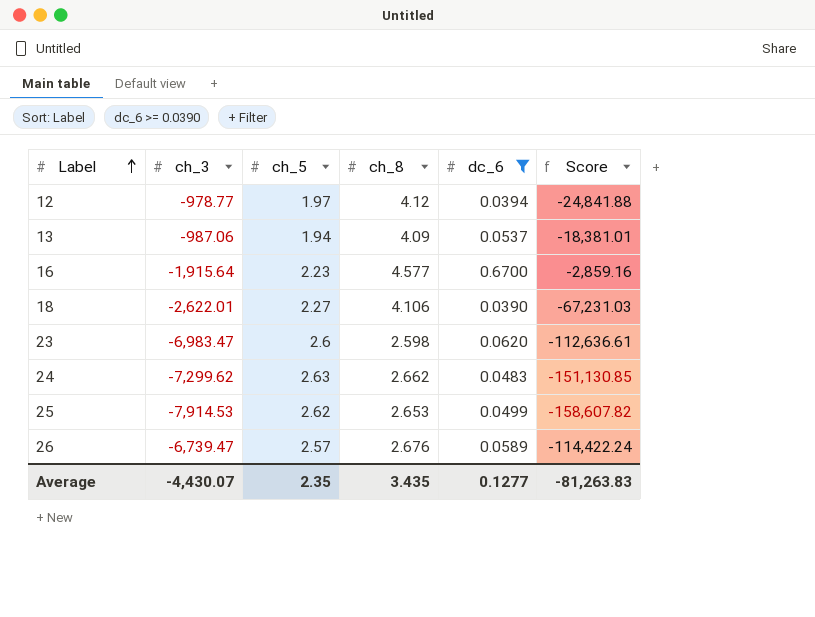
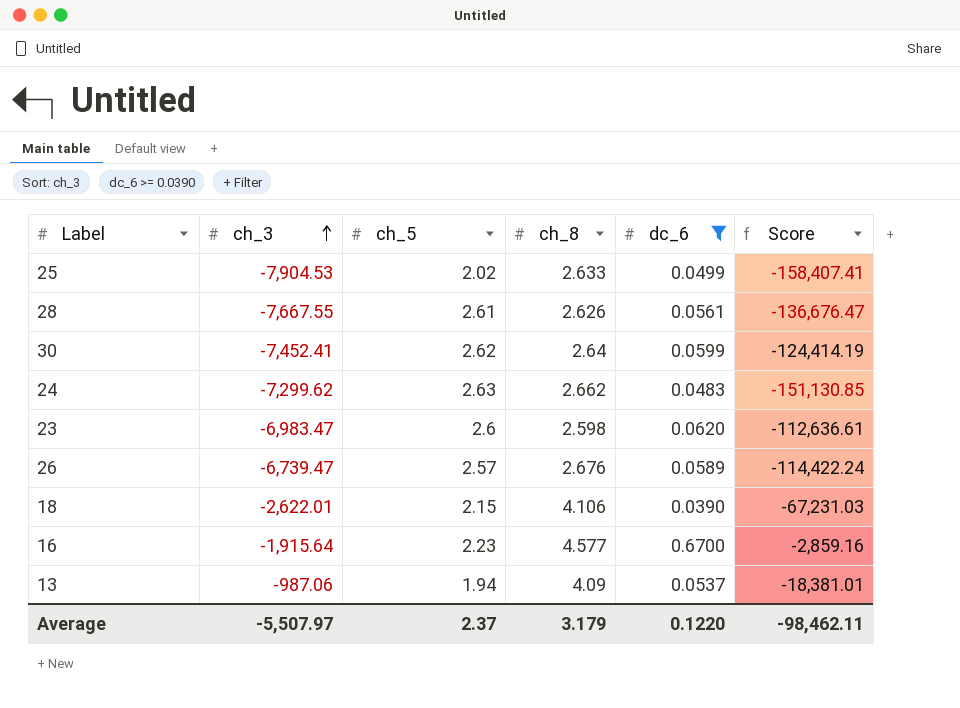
row order: Label ascending -> ch_3 ascending
row 12: -978.77 | 1.97 | 4.12 | 0.0394 | -24,841.88 -> none
25 | ch_3: -7,914.53 -> -7,904.53
25 | ch_5: 2.62 -> 2.02
25 | ch_8: 2.653 -> 2.633
25 | Score: -158,607.82 -> -158,407.41
row 28: none -> -7,667.55 | 2.61 | 2.626 | 0.0561 | -136,676.47
row 30: none -> -7,452.41 | 2.62 | 2.64 | 0.0599 | -124,414.19
18 | ch_5: 2.27 -> 2.15
Average | ch_3: -4,430.07 -> -5,507.97
Average | ch_5: 2.35 -> 2.37
Average | ch_8: 3.435 -> 3.179
Average | dc_6: 0.1277 -> 0.1220
Average | Score: -81,263.83 -> -98,462.11

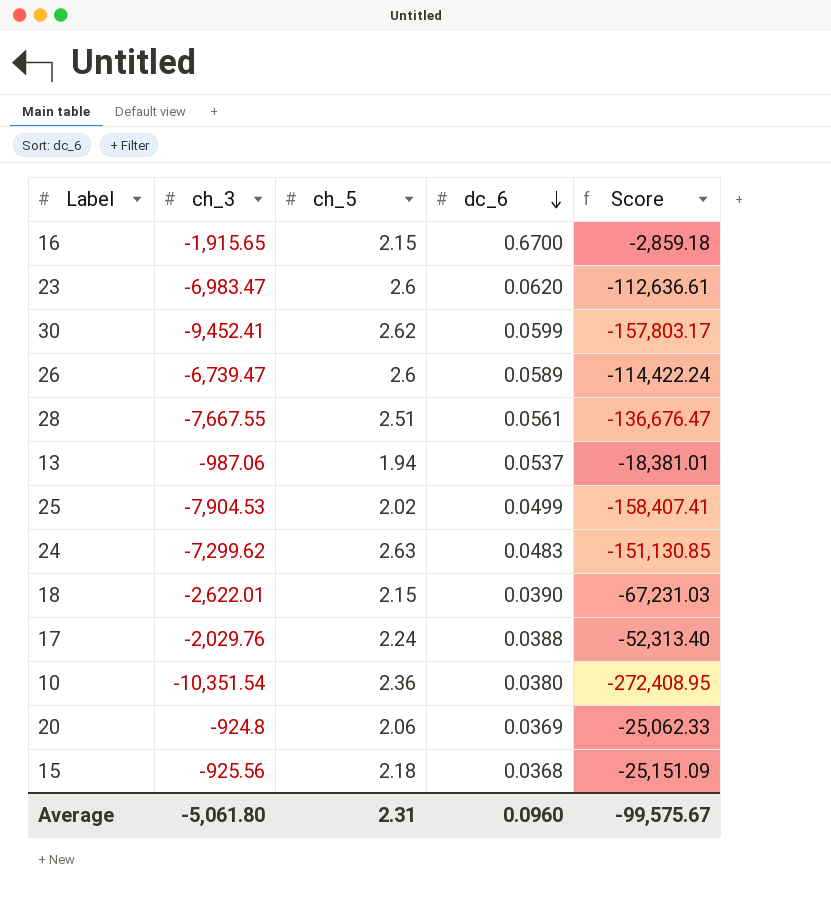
filter: dc_6 >= 0.0390 -> none
row order: ch_3 ascending -> dc_6 descending
column ch_8 | position: 4 -> none
16 | ch_3: -1,915.64 -> -1,915.65
16 | ch_5: 2.23 -> 2.15
16 | Score: -2,859.16 -> -2,859.18
30 | ch_3: -7,452.41 -> -9,452.41
30 | Score: -124,414.19 -> -157,803.17
26 | ch_5: 2.57 -> 2.6
28 | ch_5: 2.61 -> 2.51
Average | ch_3: -5,507.97 -> -5,061.80
Average | ch_5: 2.37 -> 2.31
Average | dc_6: 0.1220 -> 0.0960
Average | Score: -98,462.11 -> -99,575.67

